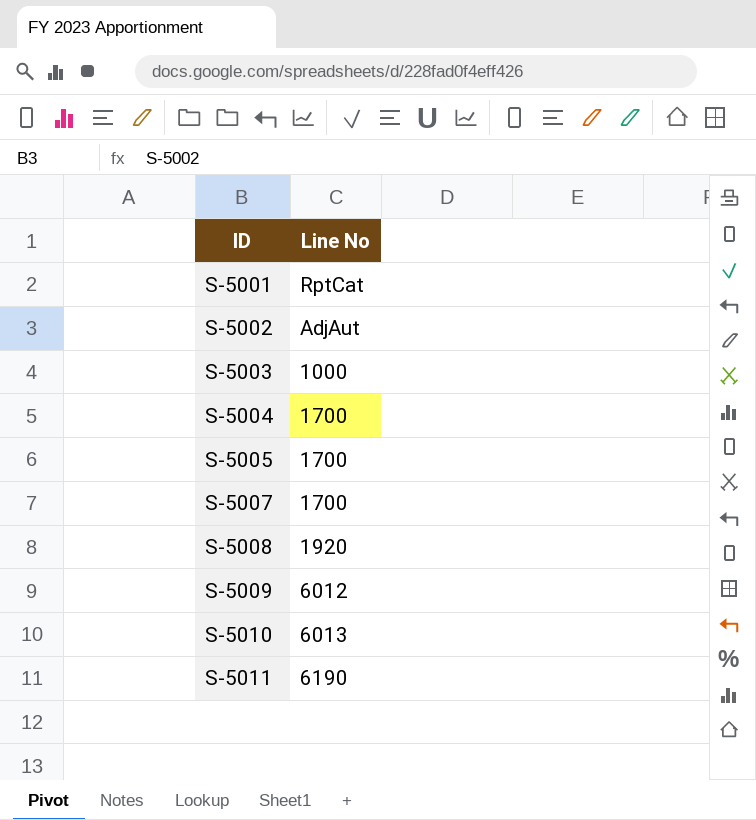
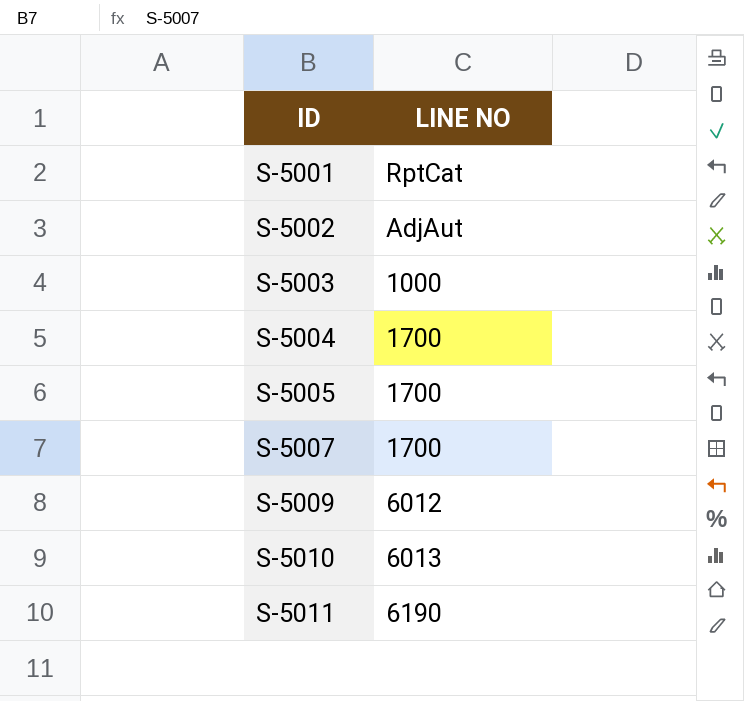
column name: Line No -> LINE NO
row S-5008: 1920 -> none

